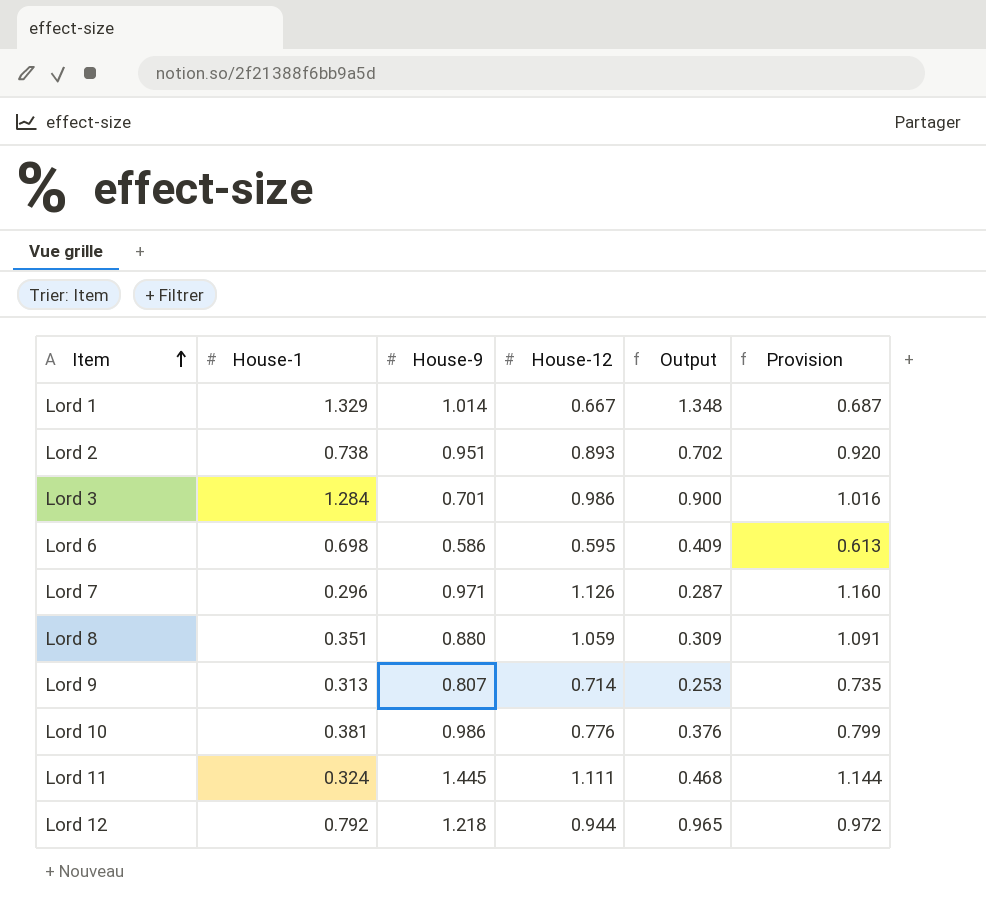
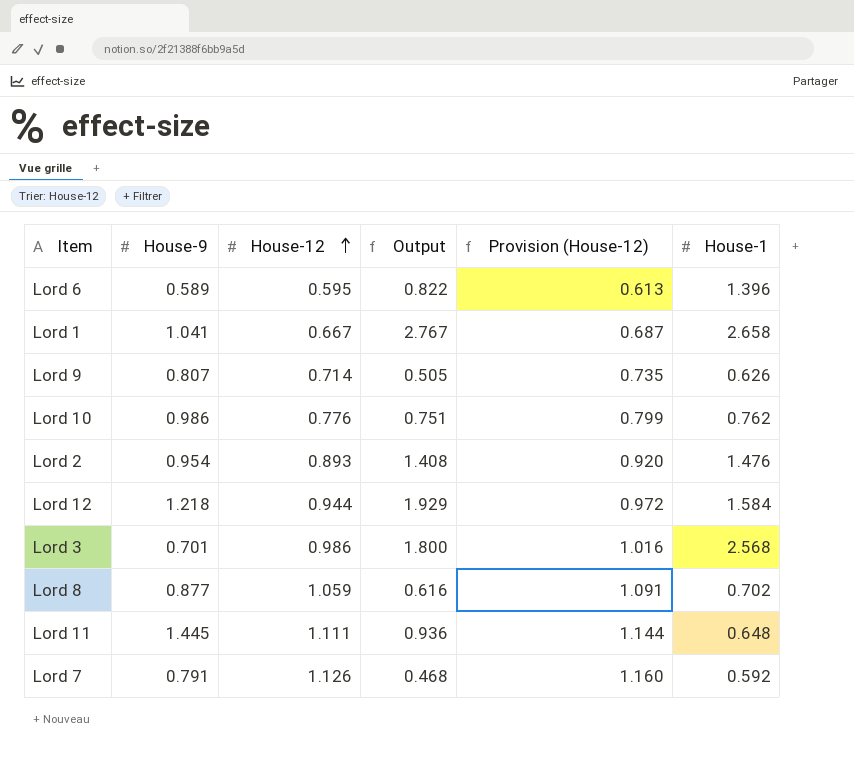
row order: Item ascending -> House-12 ascending
column name: Provision -> Provision (House-12)
column House-1 | position: 2 -> 6
Lord 6 | House-9: 0.586 -> 0.589
Lord 6 | Output: 0.409 -> 0.822
Lord 6 | House-1: 0.698 -> 1.396
Lord 1 | House-9: 1.014 -> 1.041
Lord 1 | Output: 1.348 -> 2.767
Lord 1 | House-1: 1.329 -> 2.658
Lord 9 | Output: 0.253 -> 0.505
Lord 9 | House-1: 0.313 -> 0.626
Lord 10 | Output: 0.376 -> 0.751
Lord 10 | House-1: 0.381 -> 0.762
Lord 2 | House-9: 0.951 -> 0.954
Lord 2 | Output: 0.702 -> 1.408
Lord 2 | House-1: 0.738 -> 1.476
Lord 12 | Output: 0.965 -> 1.929
Lord 12 | House-1: 0.792 -> 1.584
Lord 3 | Output: 0.900 -> 1.800
Lord 3 | House-1: 1.284 -> 2.568
Lord 8 | House-9: 0.880 -> 0.877
Lord 8 | Output: 0.309 -> 0.616
Lord 8 | House-1: 0.351 -> 0.702
Lord 11 | Output: 0.468 -> 0.936
Lord 11 | House-1: 0.324 -> 0.648
Lord 7 | House-9: 0.971 -> 0.791
Lord 7 | Output: 0.287 -> 0.468
Lord 7 | House-1: 0.296 -> 0.592

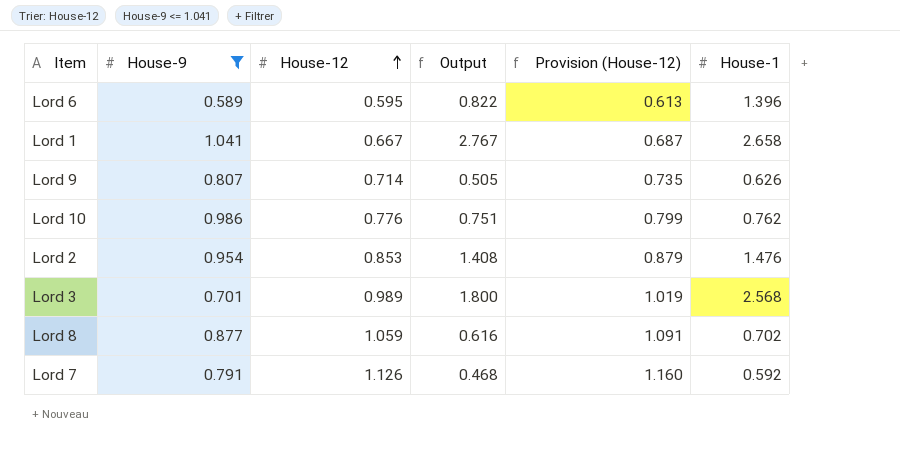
filter: none -> House-9 <= 1.041
Lord 2 | House-12: 0.893 -> 0.853
Lord 2 | Provision (House-12): 0.920 -> 0.879
Lord 3 | House-12: 0.986 -> 0.989
Lord 3 | Provision (House-12): 1.016 -> 1.019

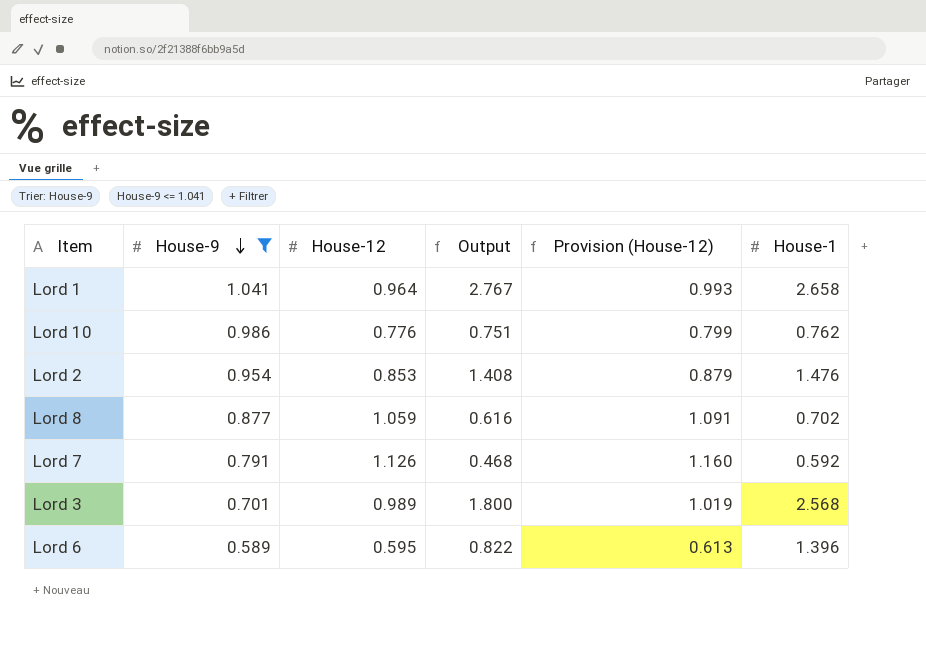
row order: House-12 ascending -> House-9 descending
row Lord 9: 0.807 | 0.714 | 0.505 | 0.735 | 0.626 -> none
Lord 1 | House-12: 0.667 -> 0.964
Lord 1 | Provision (House-12): 0.687 -> 0.993

